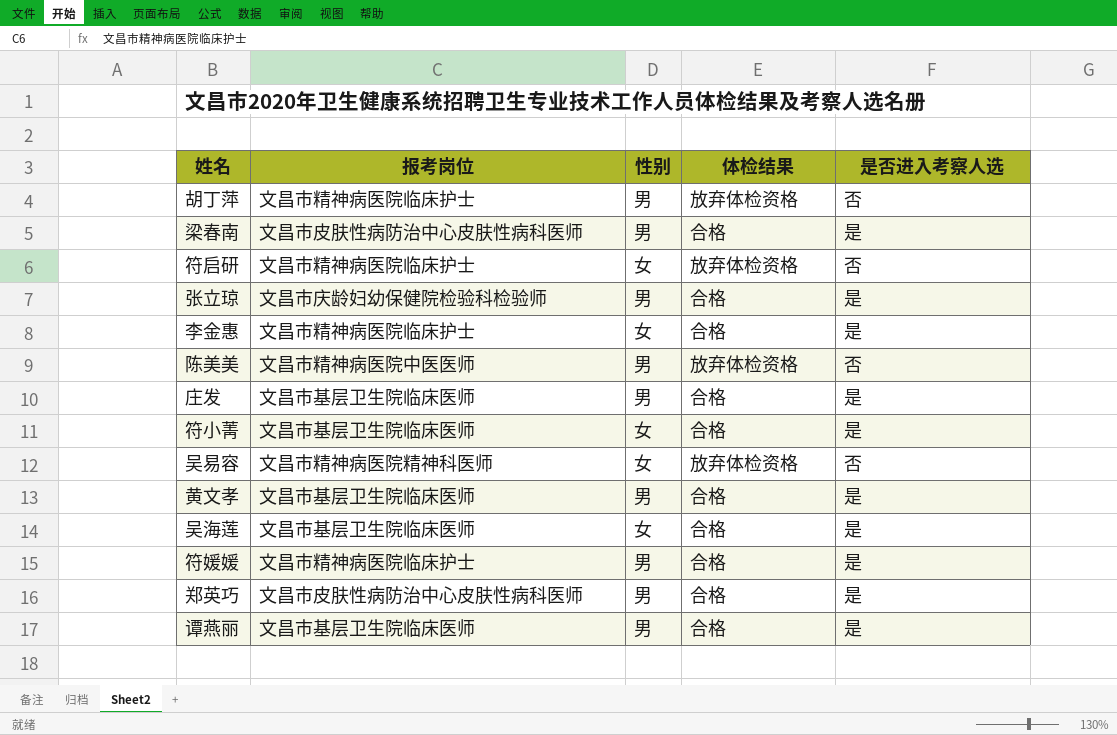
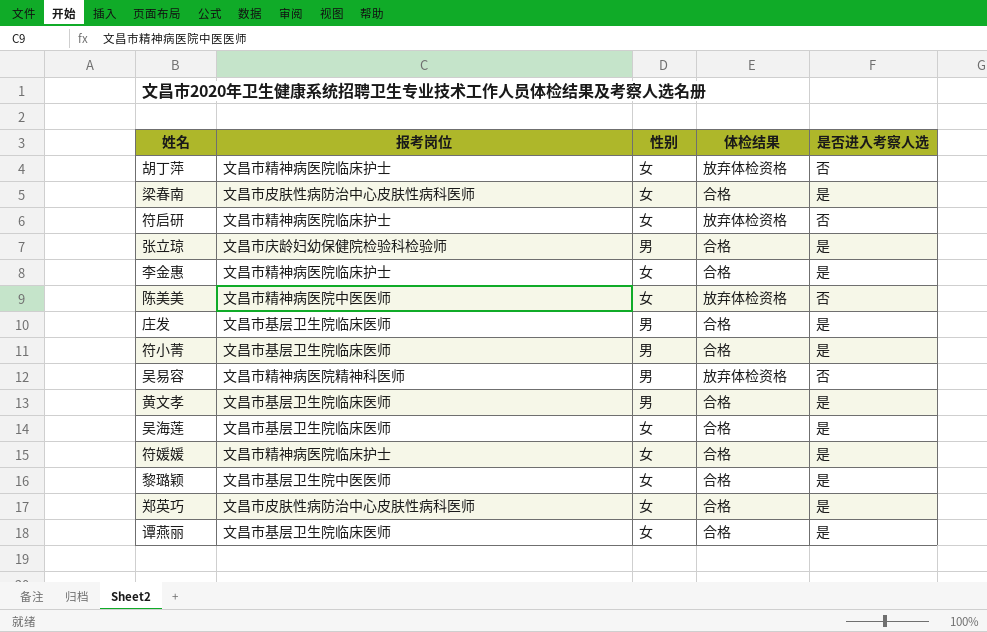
胡丁萍 | 性别: 男 -> 女
梁春南 | 性别: 男 -> 女
陈美美 | 性别: 男 -> 女
符小菁 | 性别: 女 -> 男
吴易容 | 性别: 女 -> 男
符媛媛 | 性别: 男 -> 女
row 黎璐颖: none -> 文昌市基层卫生院中医医师 | 女 | 合格 | 是
郑英巧 | 性别: 男 -> 女
谭燕丽 | 性别: 男 -> 女

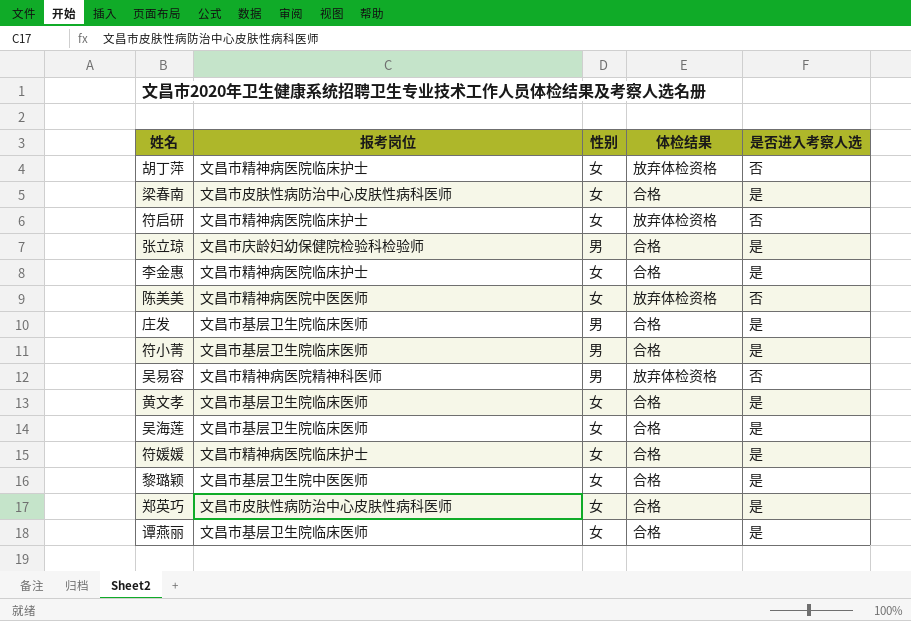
黄文孝 | 性别: 男 -> 女

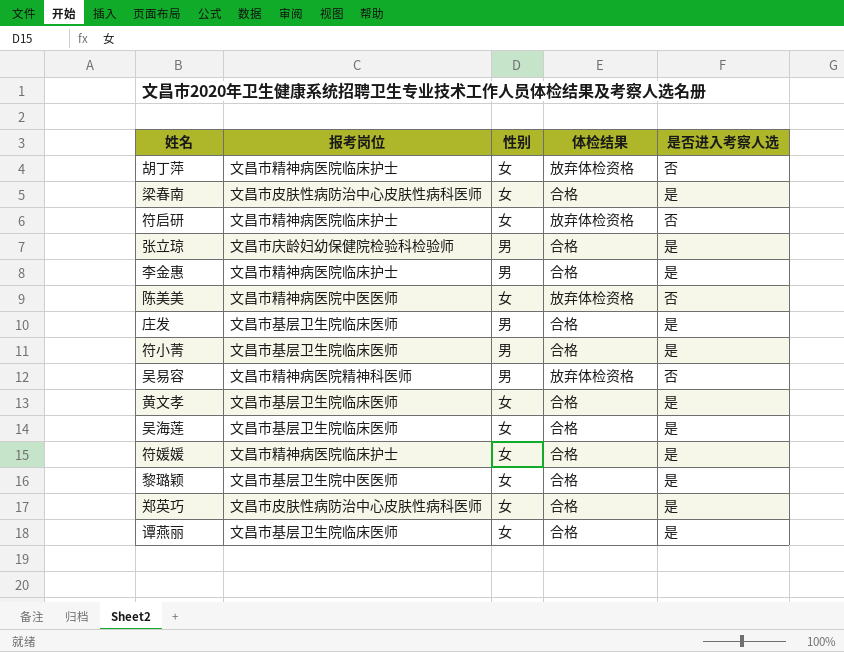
李金惠 | 性别: 女 -> 男

